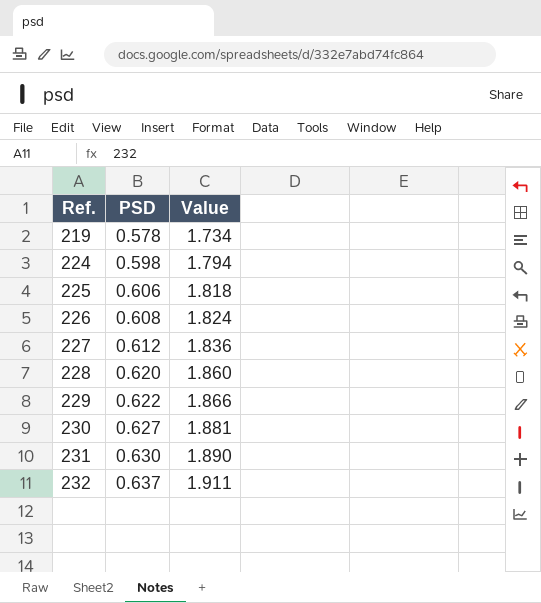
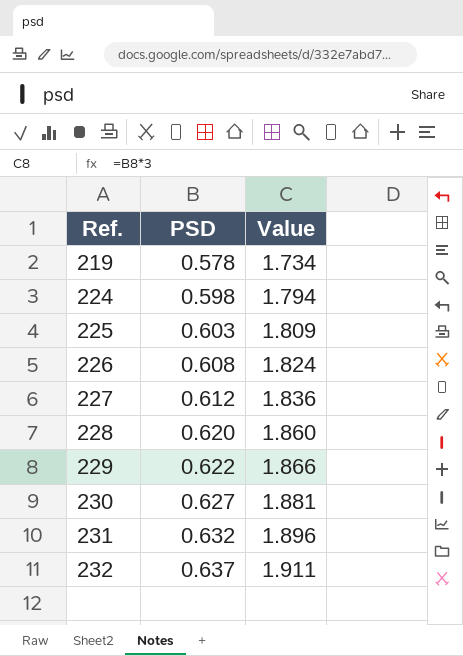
225 | PSD: 0.606 -> 0.603
225 | Value: 1.818 -> 1.809
231 | PSD: 0.630 -> 0.632
231 | Value: 1.890 -> 1.896

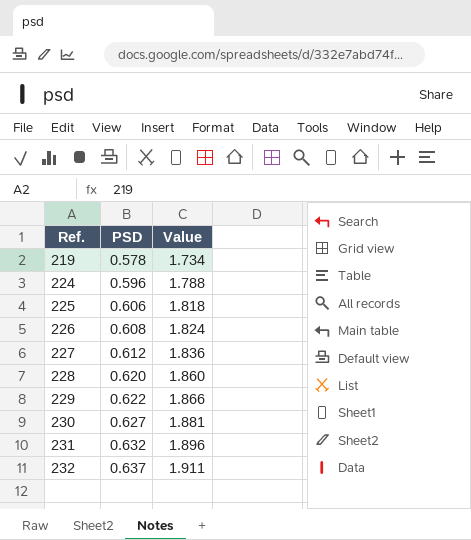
224 | PSD: 0.598 -> 0.596
224 | Value: 1.794 -> 1.788
225 | PSD: 0.603 -> 0.606
225 | Value: 1.809 -> 1.818

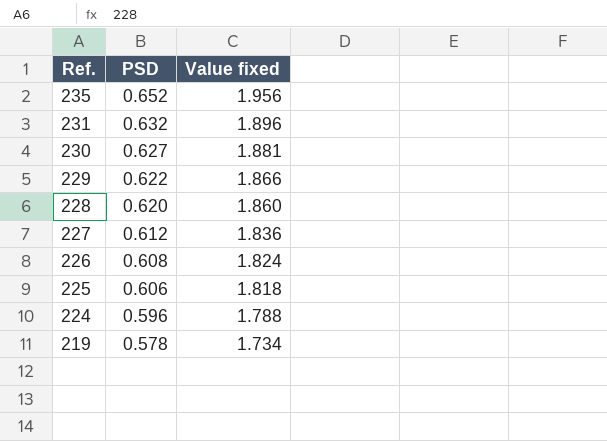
row order: Ref. ascending -> Ref. descending
column name: Value -> Value fixed
row 232: 0.637 | 1.911 -> none
row 235: none -> 0.652 | 1.956

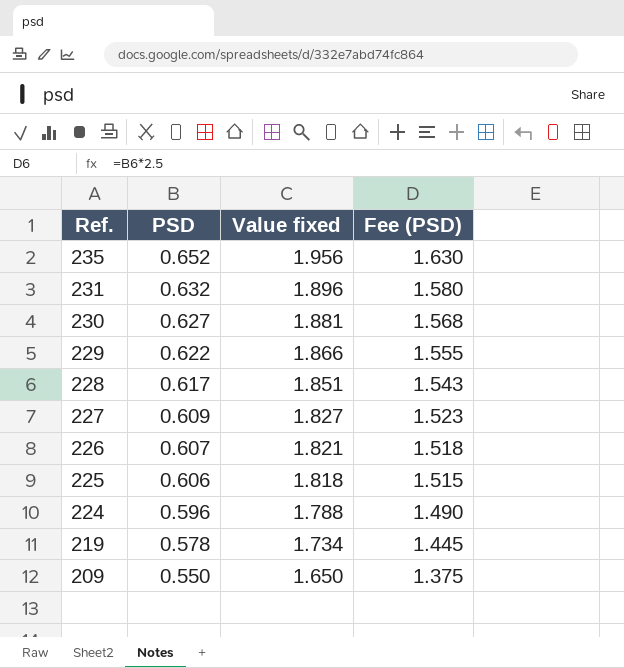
column Fee (PSD) | formula: none -> [PSD] * 2.5
228 | PSD: 0.620 -> 0.617
228 | Value fixed: 1.860 -> 1.851
227 | PSD: 0.612 -> 0.609
227 | Value fixed: 1.836 -> 1.827
226 | PSD: 0.608 -> 0.607
226 | Value fixed: 1.824 -> 1.821
row 209: none -> 0.550 | 1.650 | 1.375

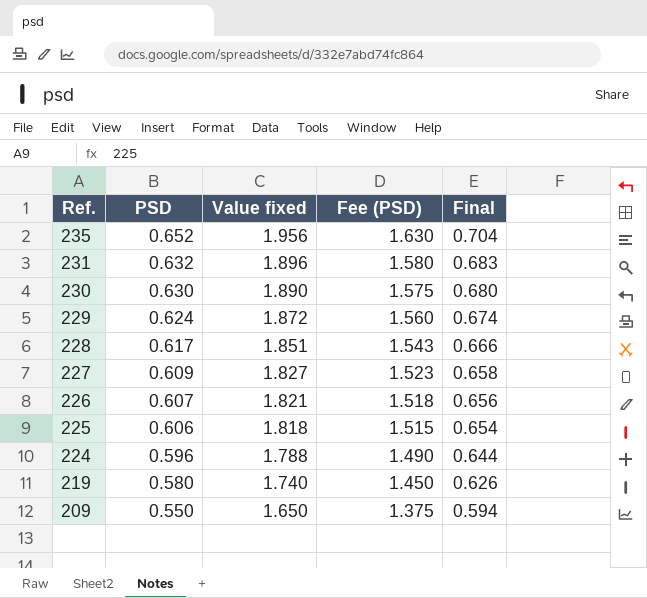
column Final | formula: none -> [PSD] * 1.08
230 | PSD: 0.627 -> 0.630
230 | Value fixed: 1.881 -> 1.890
230 | Fee (PSD): 1.568 -> 1.575
229 | PSD: 0.622 -> 0.624
229 | Value fixed: 1.866 -> 1.872
229 | Fee (PSD): 1.555 -> 1.560
219 | PSD: 0.578 -> 0.580
219 | Value fixed: 1.734 -> 1.740
219 | Fee (PSD): 1.445 -> 1.450

